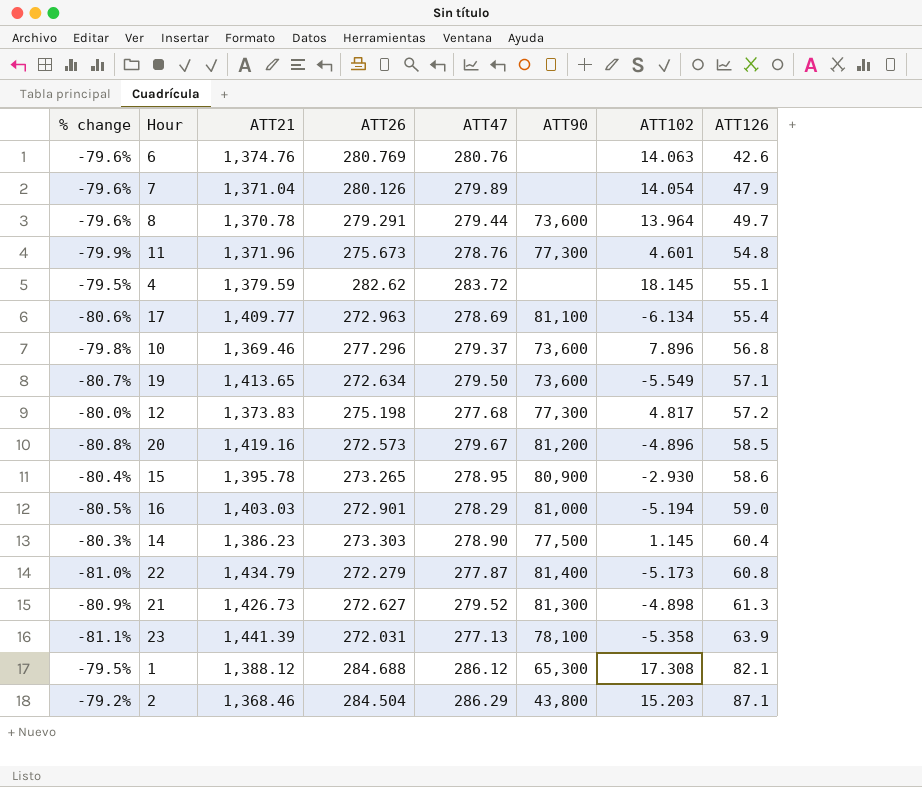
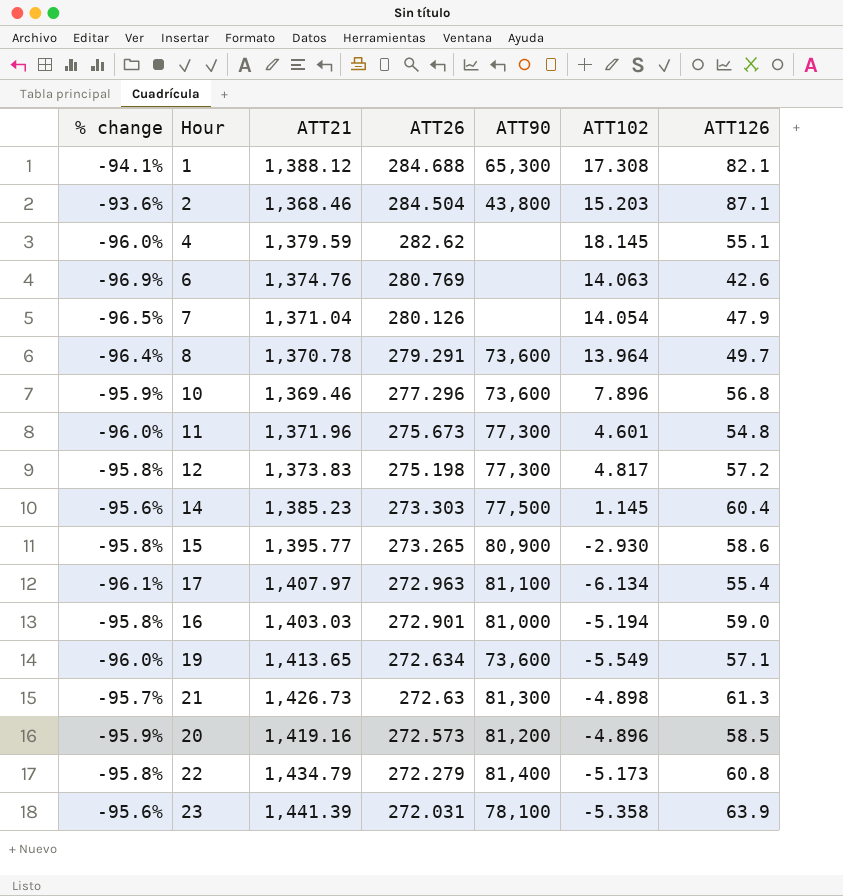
row order: ATT126 ascending -> ATT26 descending
column ATT47 | position: 5 -> none
column % change | formula: ([ATT26] - [ATT21]) / [ATT21] -> ([ATT126] - [ATT21]) / [ATT21]
14 | ATT21: 1,386.23 -> 1,385.23
15 | ATT21: 1,395.78 -> 1,395.77
17 | ATT21: 1,409.77 -> 1,407.97
21 | ATT26: 272.627 -> 272.63

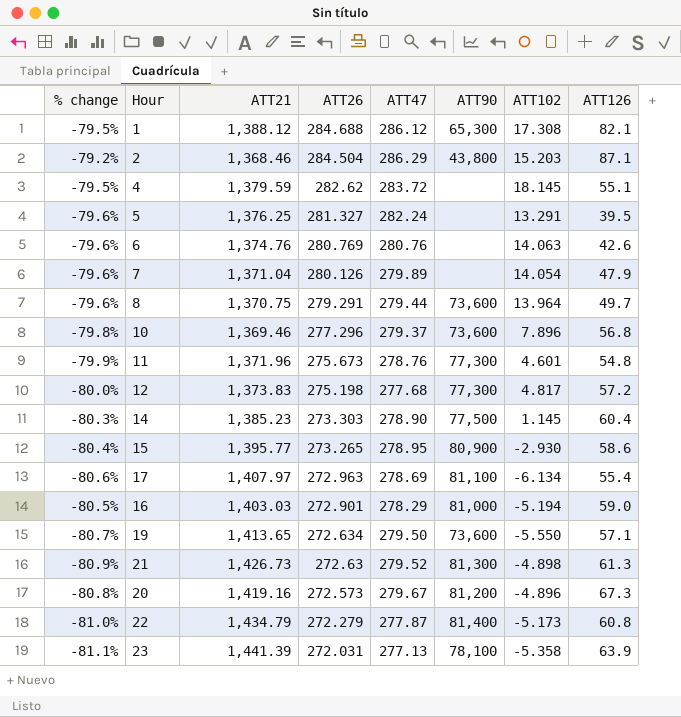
column % change | formula: ([ATT126] - [ATT21]) / [ATT21] -> ([ATT26] - [ATT21]) / [ATT21]
column ATT47 | position: none -> 5
row 5: none -> -79.6% | 1,376.25 | 281.327 | 282.24 | none | 13.291 | 39.5
8 | ATT21: 1,370.78 -> 1,370.75
19 | ATT102: -5.549 -> -5.550
20 | ATT126: 58.5 -> 67.3

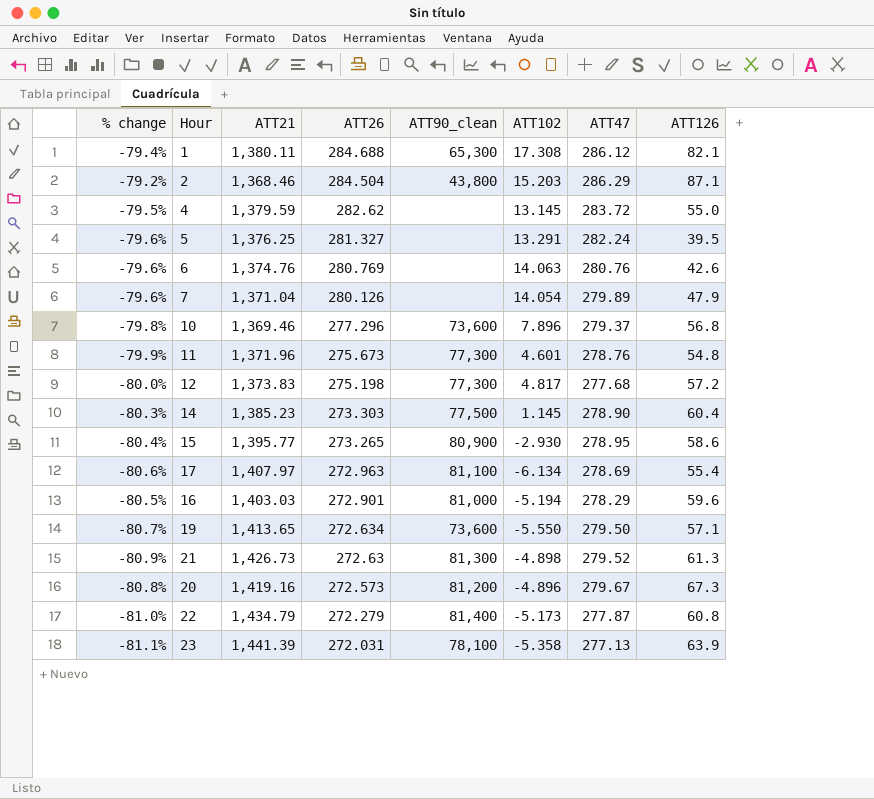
column name: ATT90 -> ATT90_clean
column ATT47 | position: 5 -> 7
row 8: -79.6% | 1,370.75 | 279.291 | 279.44 | 73,600 | 13.964 | 49.7 -> none
1 | % change: -79.5% -> -79.4%
1 | ATT21: 1,388.12 -> 1,380.11
4 | ATT102: 18.145 -> 13.145
4 | ATT126: 55.1 -> 55.0
16 | ATT126: 59.0 -> 59.6

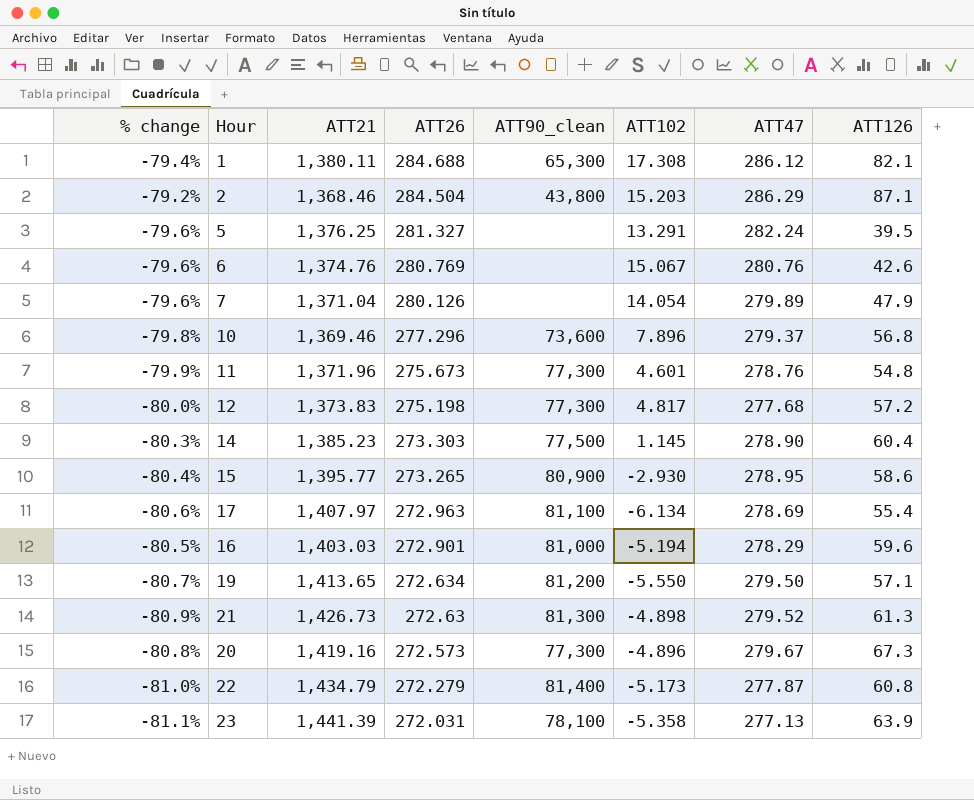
row 4: -79.5% | 1,379.59 | 282.62 | none | 13.145 | 283.72 | 55.0 -> none
6 | ATT102: 14.063 -> 15.067
19 | ATT90_clean: 73,600 -> 81,200
20 | ATT90_clean: 81,200 -> 77,300

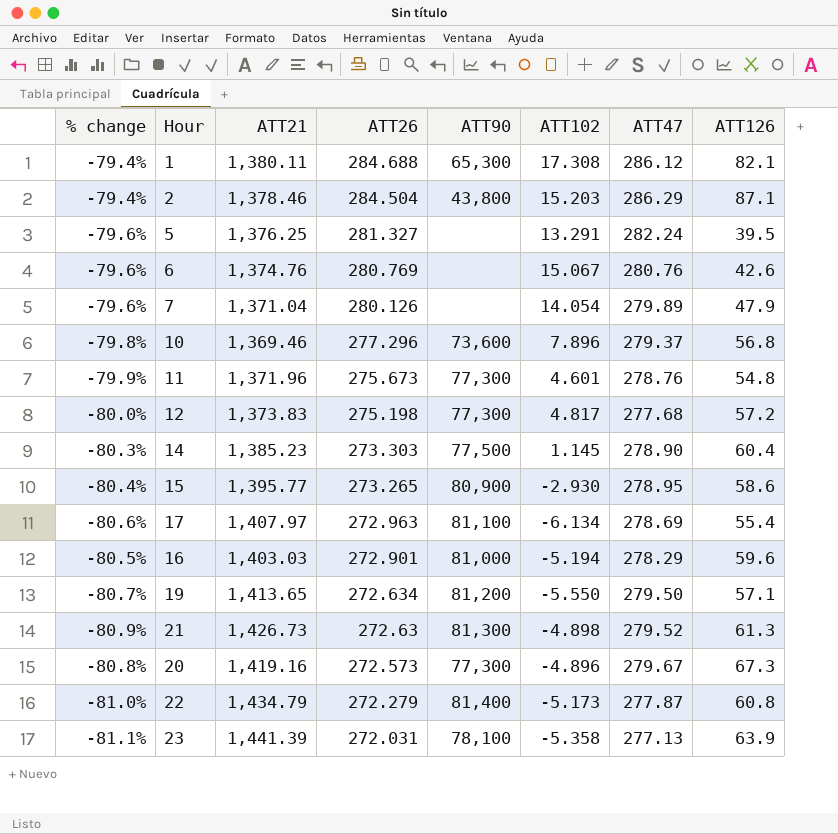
column name: ATT90_clean -> ATT90
2 | % change: -79.2% -> -79.4%
2 | ATT21: 1,368.46 -> 1,378.46

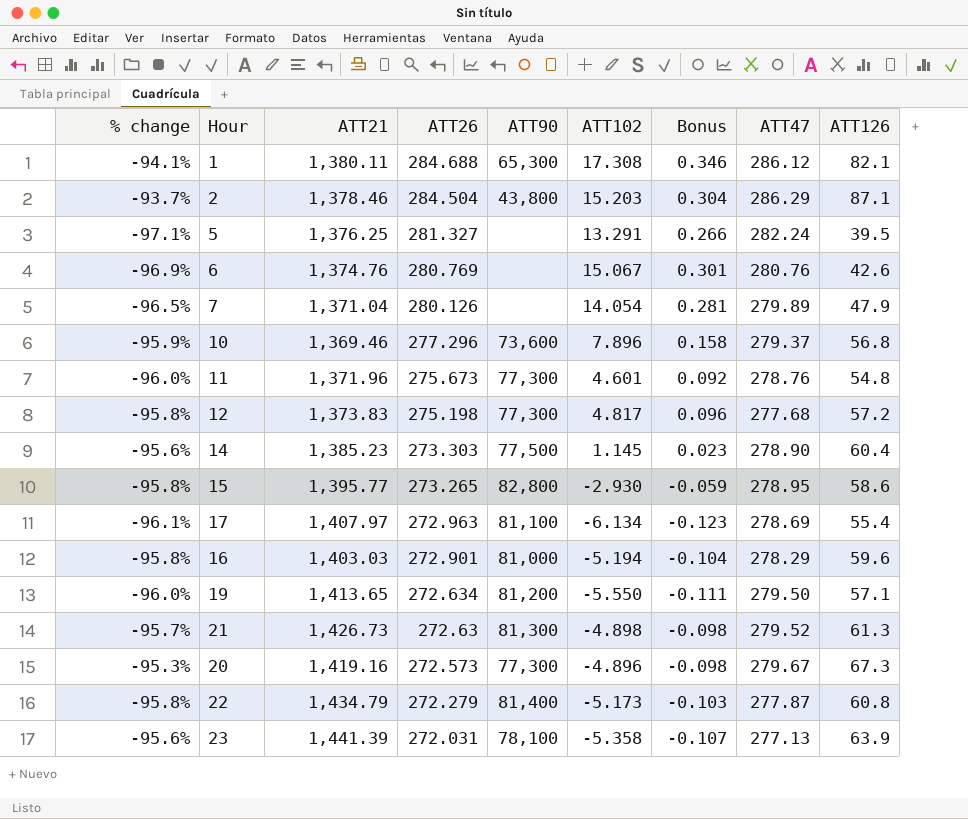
column % change | formula: ([ATT26] - [ATT21]) / [ATT21] -> ([ATT126] - [ATT21]) / [ATT21]
column Bonus | formula: none -> [ATT102] * 0.02
15 | ATT90: 80,900 -> 82,800

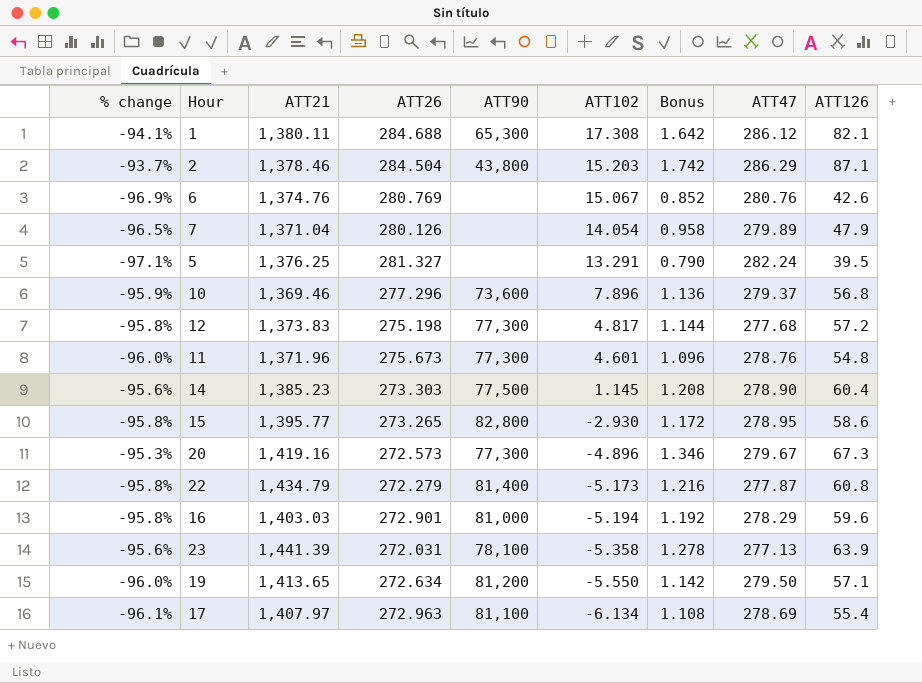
row order: ATT26 descending -> ATT102 descending
column Bonus | formula: [ATT102] * 0.02 -> [ATT126] * 0.02
row 21: -95.7% | 1,426.73 | 272.63 | 81,300 | -4.898 | -0.098 | 279.52 | 61.3 -> none

